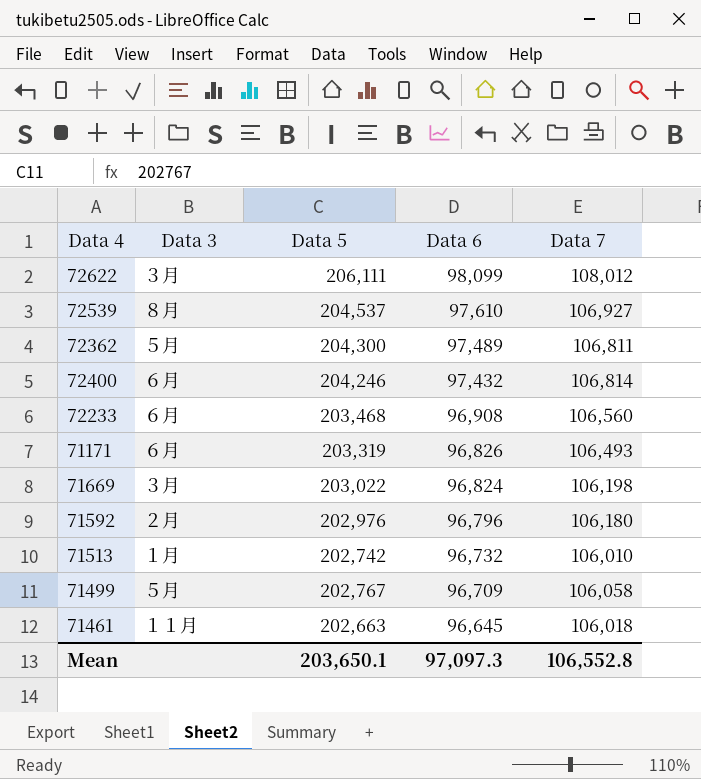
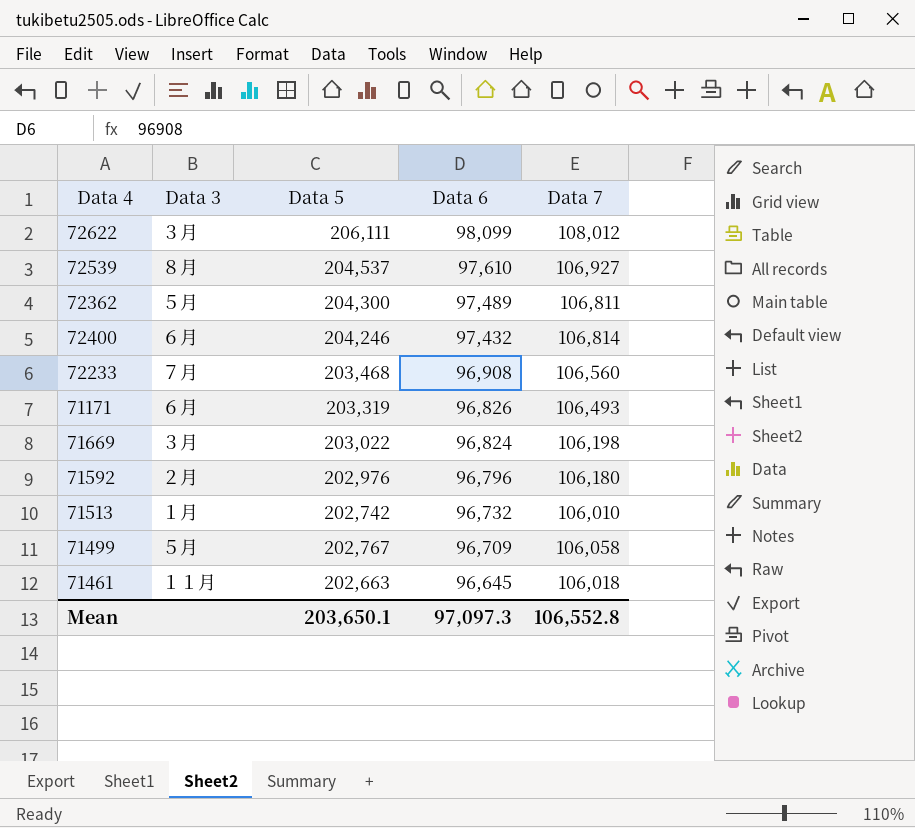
72233 | Data 3: ６月 -> ７月

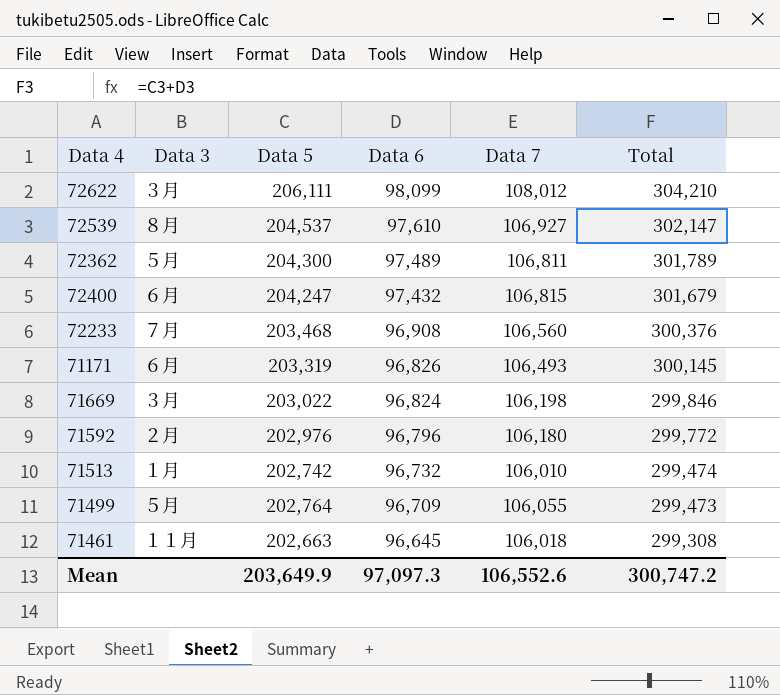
column Total | formula: none -> [Data 5] + [Data 6]
72400 | Data 5: 204,246 -> 204,247
72400 | Data 7: 106,814 -> 106,815
71499 | Data 5: 202,767 -> 202,764
71499 | Data 7: 106,058 -> 106,055
Mean | Data 5: 203,650.1 -> 203,649.9
Mean | Data 7: 106,552.8 -> 106,552.6

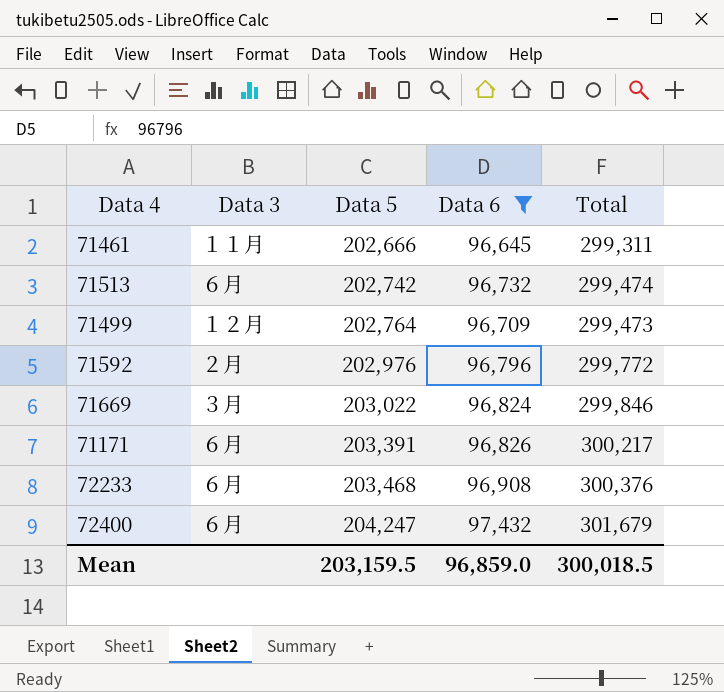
filter: none -> Data 6 <= 97,432
row order: Data 6 descending -> Data 5 ascending
column Data 7 | formula: [Data 5] - [Data 6] -> none
71461 | Data 5: 202,663 -> 202,666
71461 | Total: 299,308 -> 299,311
71513 | Data 3: １月 -> ６月
71499 | Data 3: ５月 -> １２月
71171 | Data 5: 203,319 -> 203,391
71171 | Total: 300,145 -> 300,217
72233 | Data 3: ７月 -> ６月
Mean | Data 5: 203,649.9 -> 203,159.5
Mean | Data 6: 97,097.3 -> 96,859.0
Mean | Total: 300,747.2 -> 300,018.5

